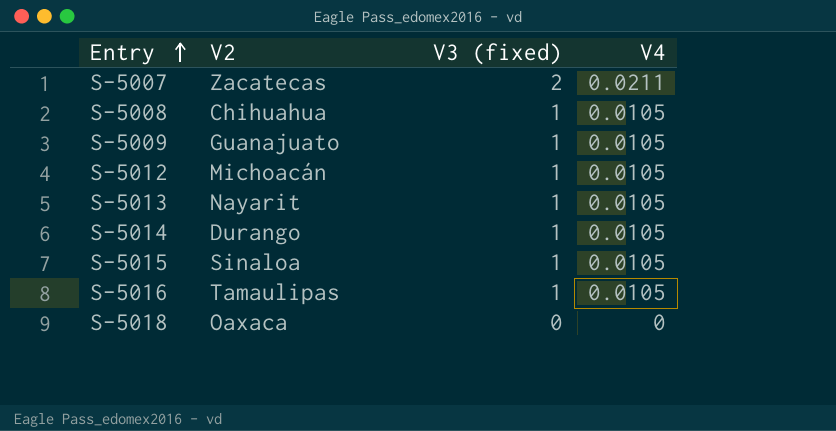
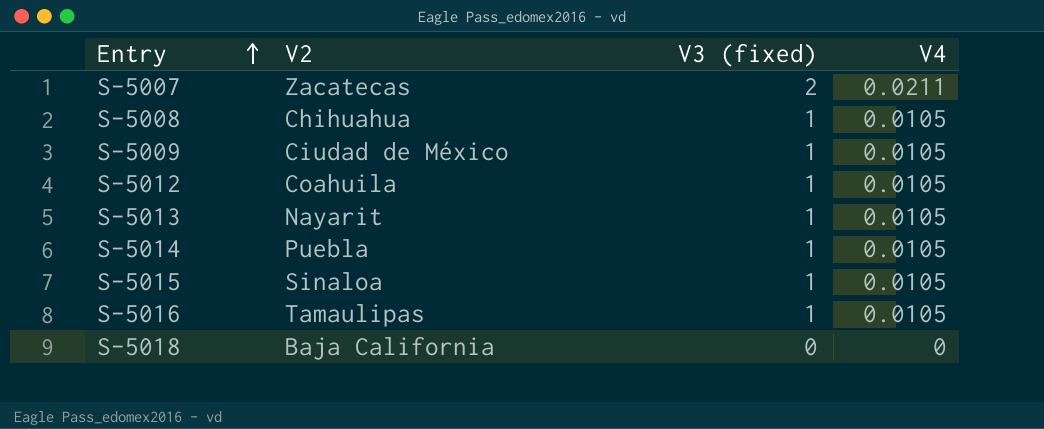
S-5009 | V2: Guanajuato -> Ciudad de México
S-5012 | V2: Michoacán -> Coahuila
S-5014 | V2: Durango -> Puebla
S-5018 | V2: Oaxaca -> Baja California

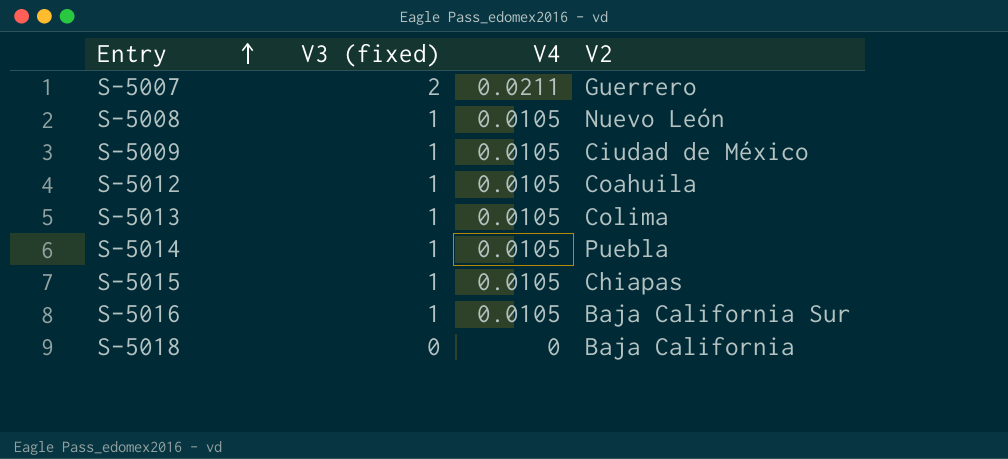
column V2 | position: 2 -> 4
S-5007 | V2: Zacatecas -> Guerrero
S-5008 | V2: Chihuahua -> Nuevo León
S-5013 | V2: Nayarit -> Colima
S-5015 | V2: Sinaloa -> Chiapas
S-5016 | V2: Tamaulipas -> Baja California Sur

